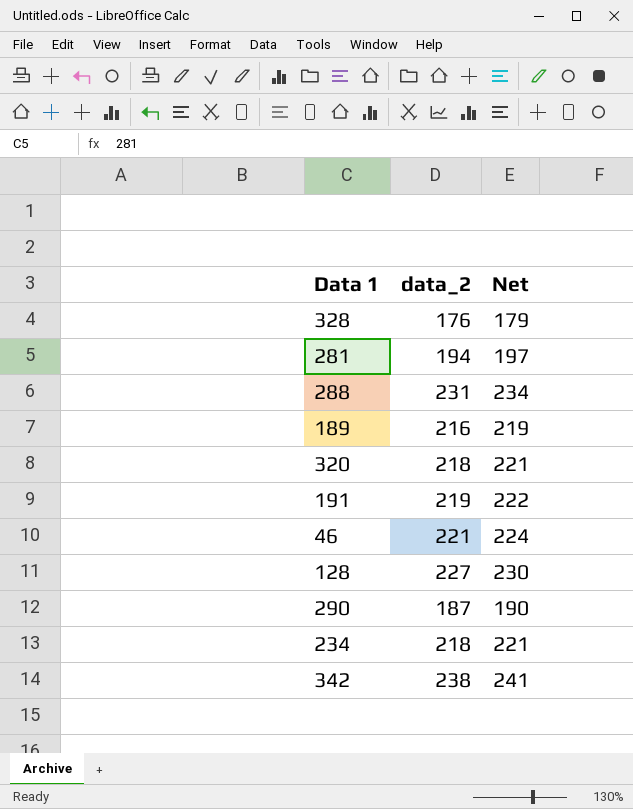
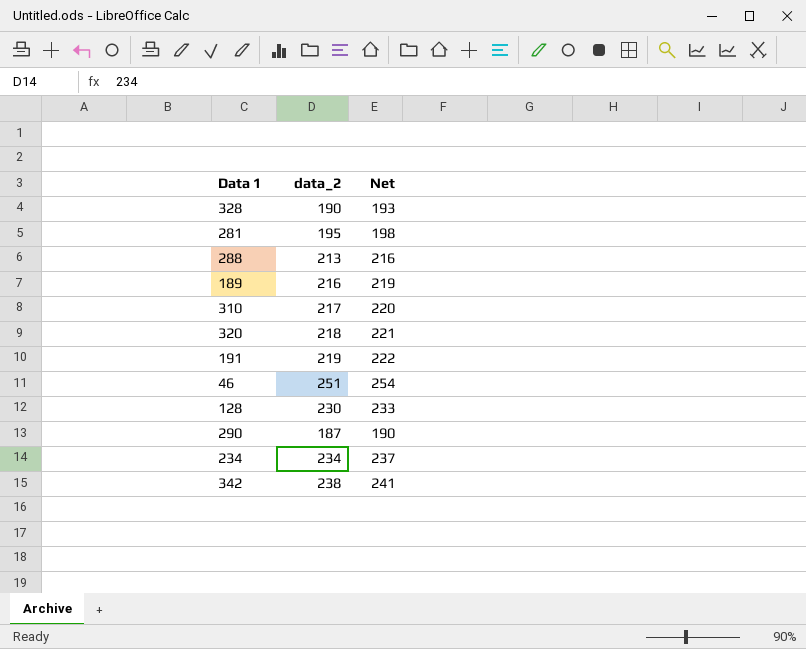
328 | data_2: 176 -> 190
328 | Net: 179 -> 193
281 | data_2: 194 -> 195
281 | Net: 197 -> 198
288 | data_2: 231 -> 213
288 | Net: 234 -> 216
row 310: none -> 217 | 220
46 | data_2: 221 -> 251
46 | Net: 224 -> 254
128 | data_2: 227 -> 230
128 | Net: 230 -> 233
234 | data_2: 218 -> 234
234 | Net: 221 -> 237

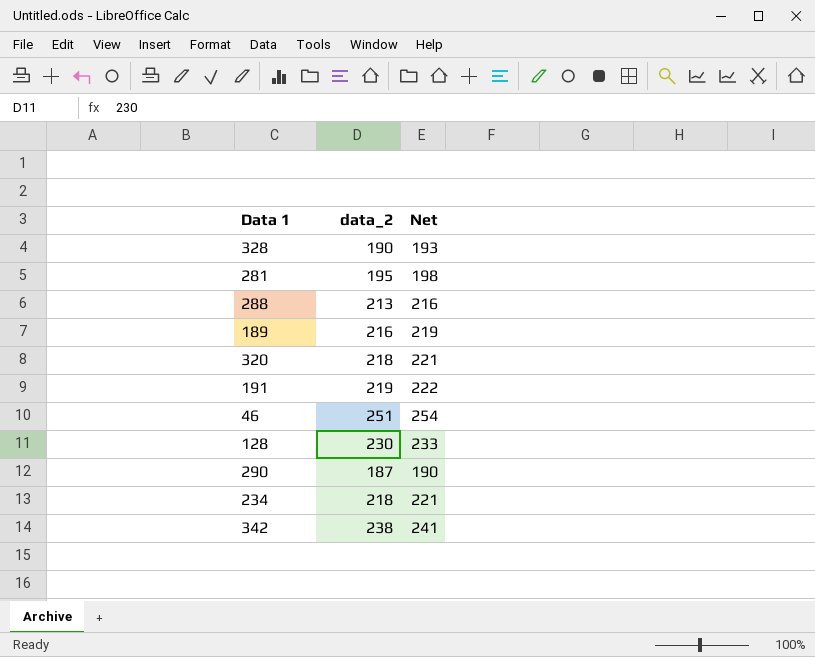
row 310: 217 | 220 -> none
234 | data_2: 234 -> 218
234 | Net: 237 -> 221

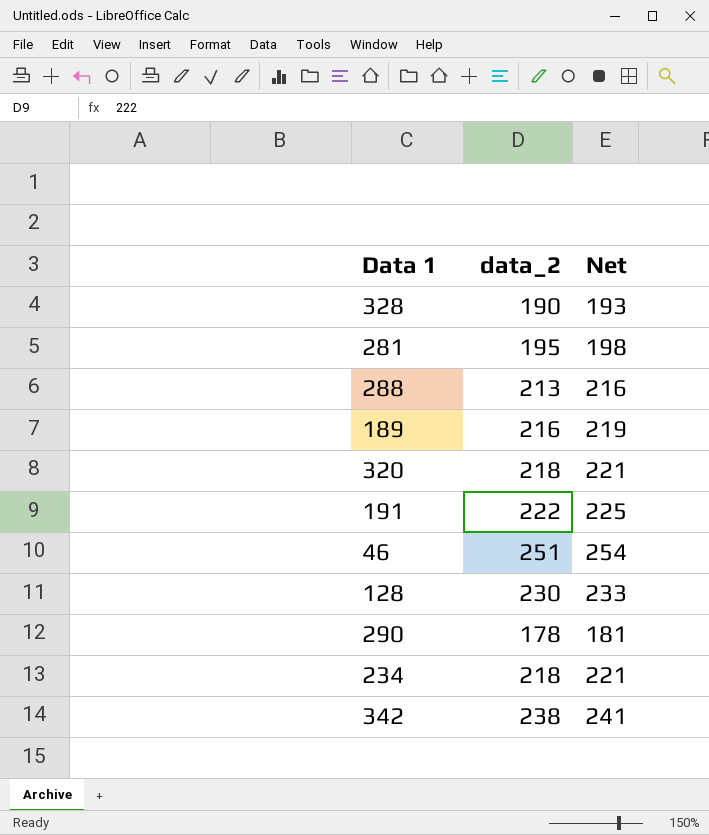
191 | data_2: 219 -> 222
191 | Net: 222 -> 225
290 | data_2: 187 -> 178
290 | Net: 190 -> 181

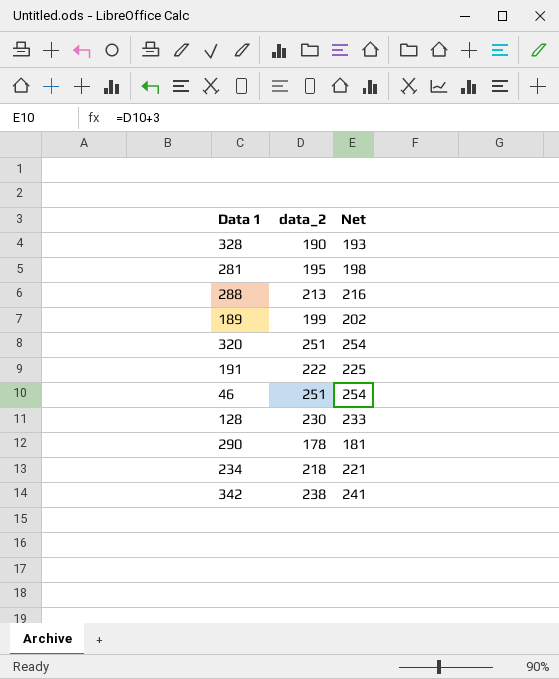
189 | data_2: 216 -> 199
189 | Net: 219 -> 202
320 | data_2: 218 -> 251
320 | Net: 221 -> 254

